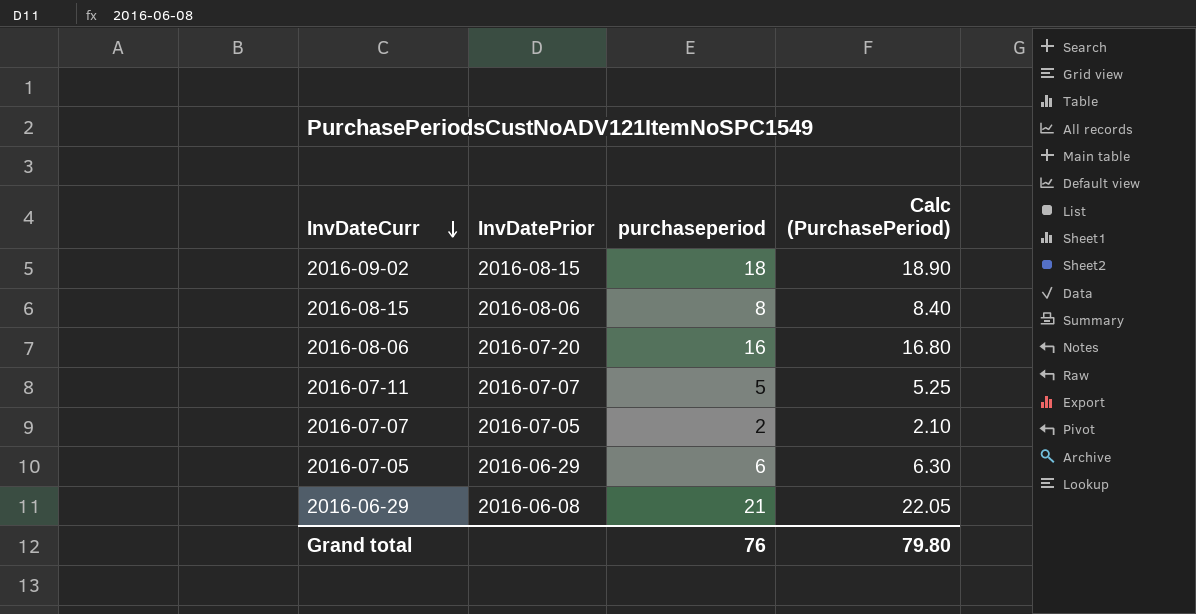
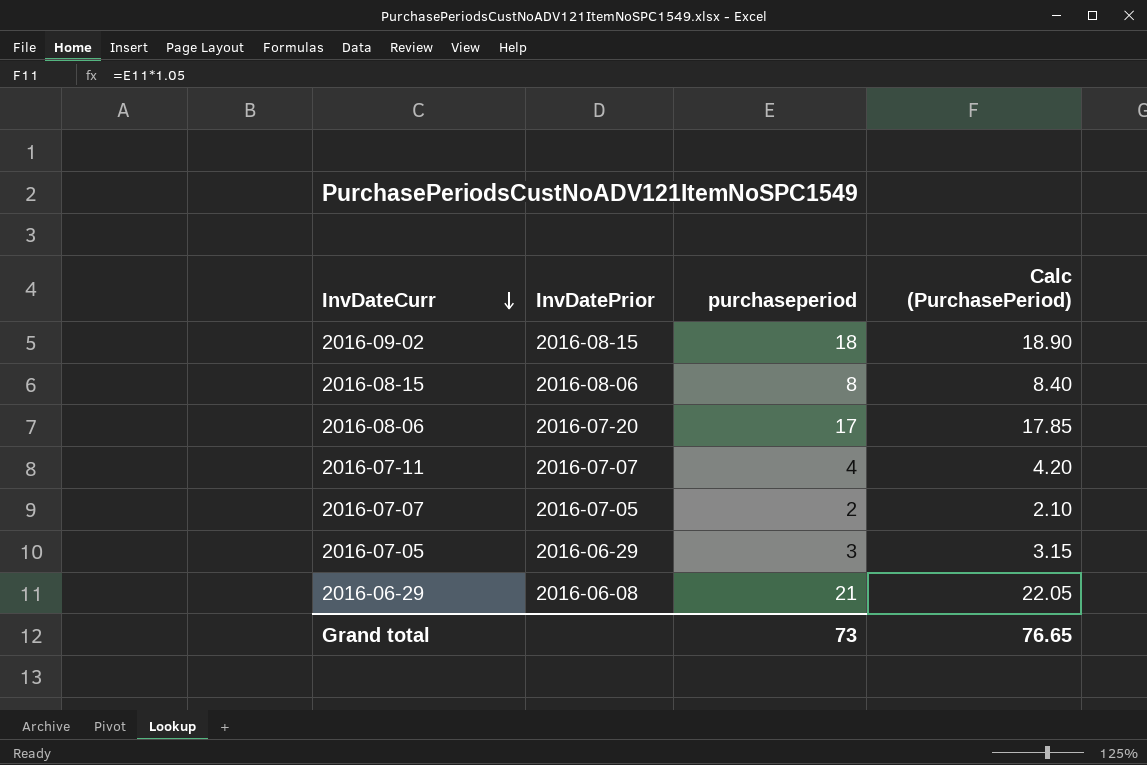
2016-08-06 | purchaseperiod: 16 -> 17
2016-08-06 | Calc (PurchasePeriod): 16.80 -> 17.85
2016-07-11 | purchaseperiod: 5 -> 4
2016-07-11 | Calc (PurchasePeriod): 5.25 -> 4.20
2016-07-05 | purchaseperiod: 6 -> 3
2016-07-05 | Calc (PurchasePeriod): 6.30 -> 3.15
Grand total | purchaseperiod: 76 -> 73
Grand total | Calc (PurchasePeriod): 79.80 -> 76.65

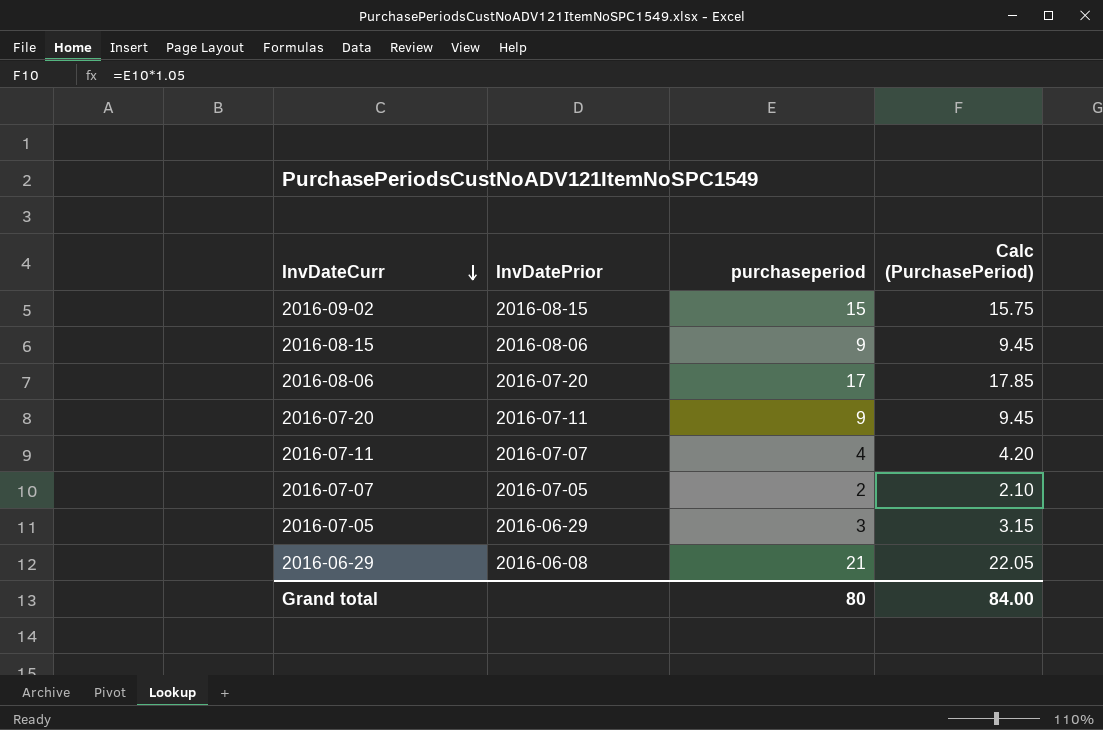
2016-09-02 | purchaseperiod: 18 -> 15
2016-09-02 | Calc (PurchasePeriod): 18.90 -> 15.75
2016-08-15 | purchaseperiod: 8 -> 9
2016-08-15 | Calc (PurchasePeriod): 8.40 -> 9.45
row 2016-07-20: none -> 2016-07-11 | 9 | 9.45
Grand total | purchaseperiod: 73 -> 80
Grand total | Calc (PurchasePeriod): 76.65 -> 84.00

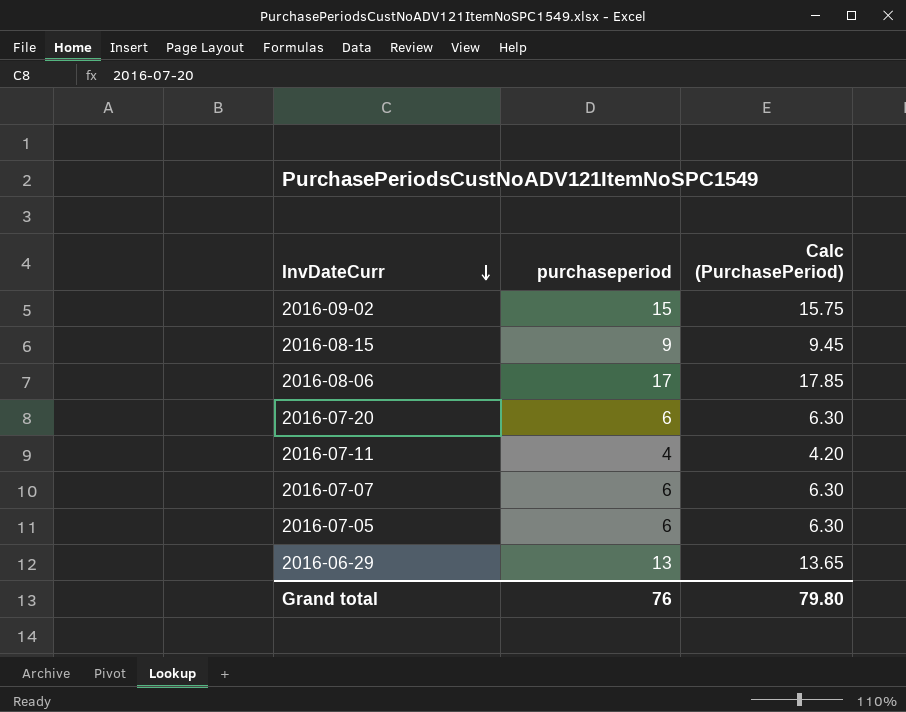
column InvDatePrior | position: 2 -> none
2016-07-20 | purchaseperiod: 9 -> 6
2016-07-20 | Calc (PurchasePeriod): 9.45 -> 6.30
2016-07-07 | purchaseperiod: 2 -> 6
2016-07-07 | Calc (PurchasePeriod): 2.10 -> 6.30
2016-07-05 | purchaseperiod: 3 -> 6
2016-07-05 | Calc (PurchasePeriod): 3.15 -> 6.30
2016-06-29 | purchaseperiod: 21 -> 13
2016-06-29 | Calc (PurchasePeriod): 22.05 -> 13.65
Grand total | purchaseperiod: 80 -> 76
Grand total | Calc (PurchasePeriod): 84.00 -> 79.80

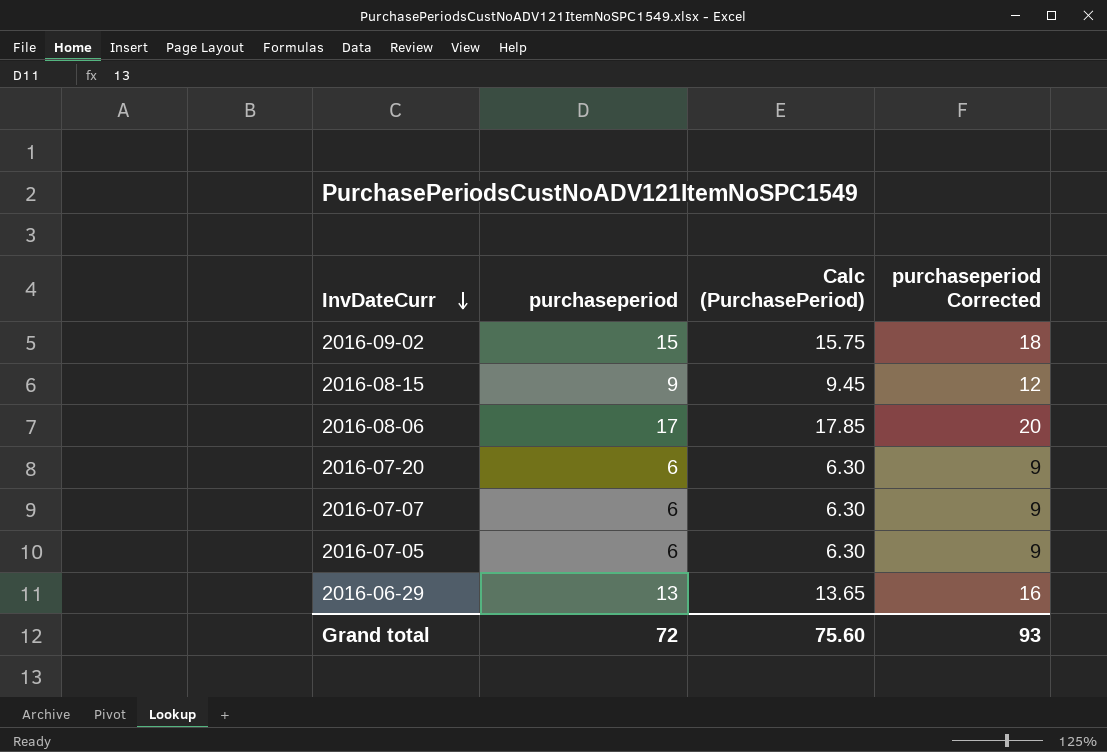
column purchaseperiod Corrected | formula: none -> [purchaseperiod] + 3
row 2016-07-11: 4 | 4.20 -> none
Grand total | purchaseperiod: 76 -> 72
Grand total | Calc (PurchasePeriod): 79.80 -> 75.60

